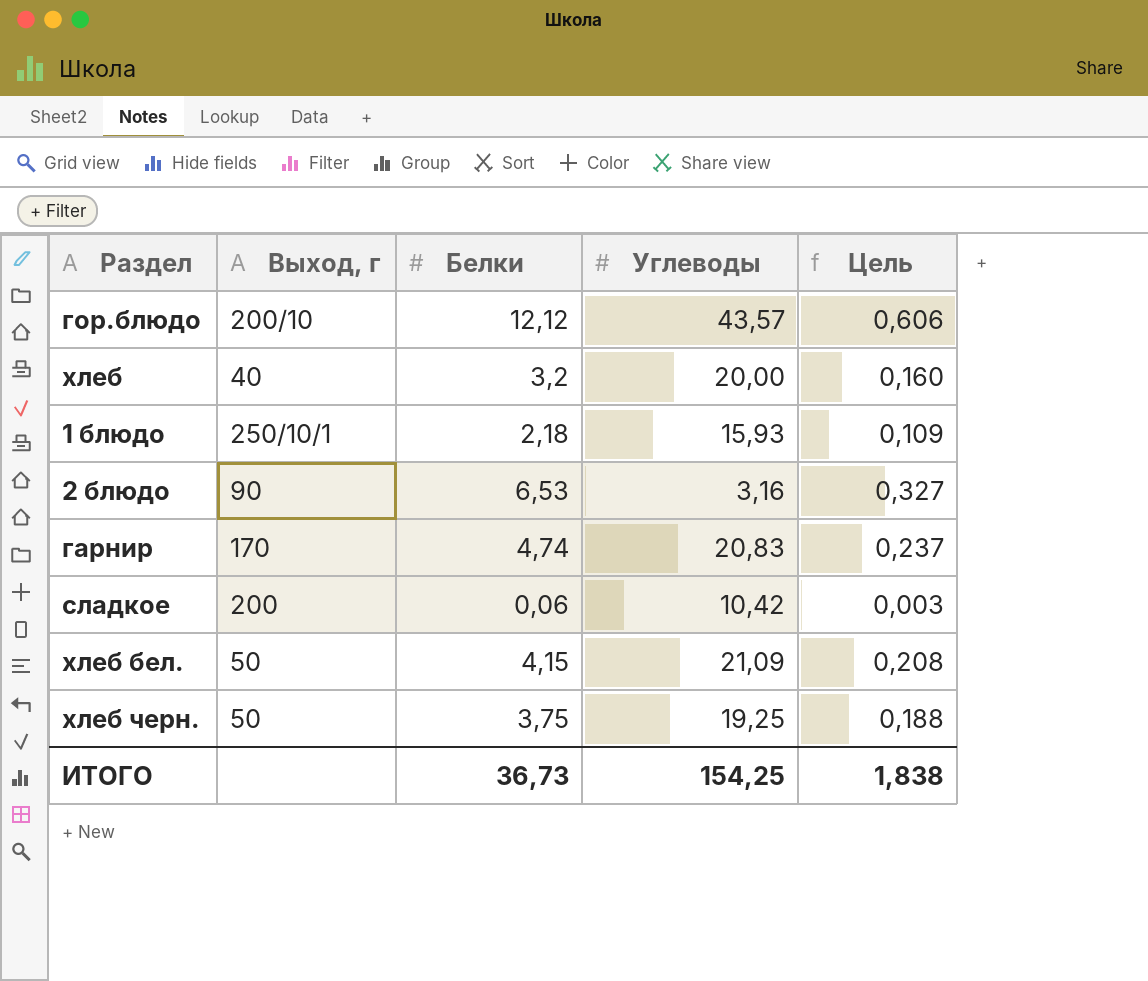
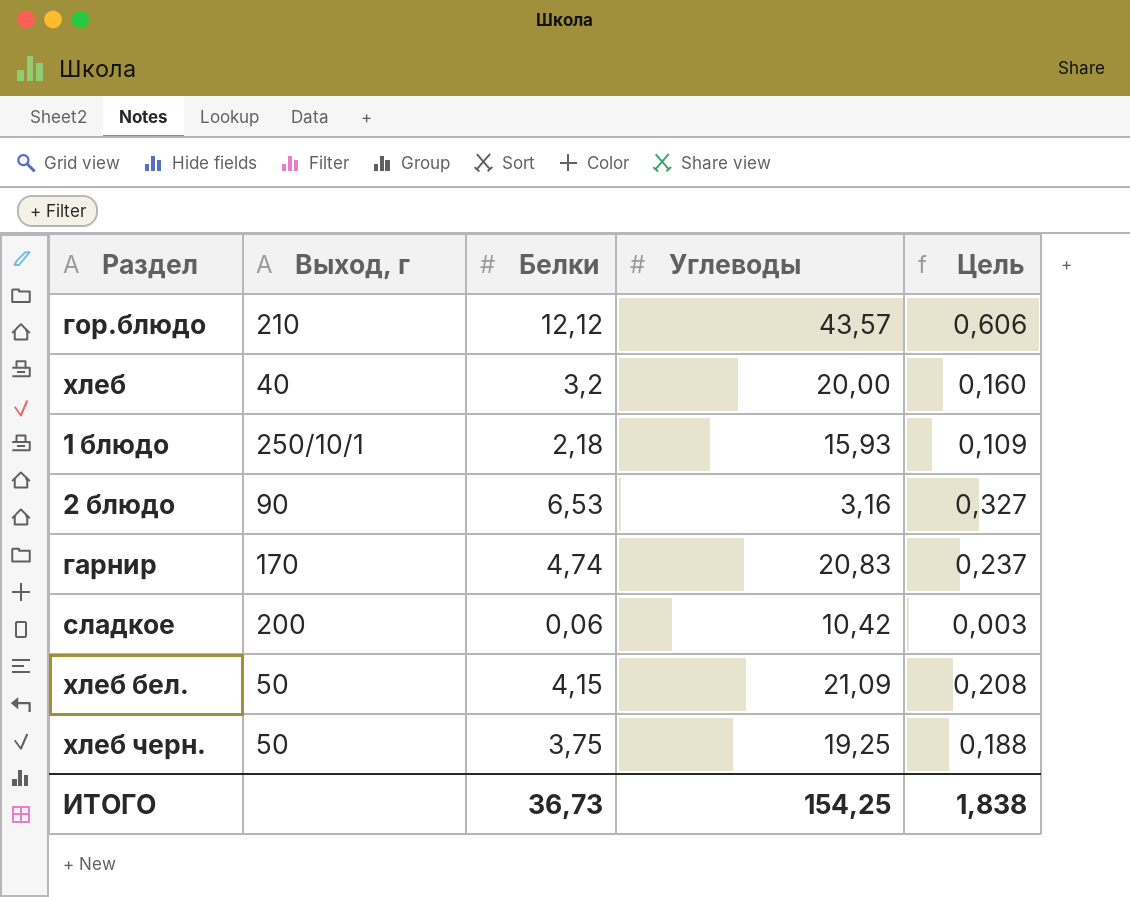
гор.блюдо | Выход, г: 200/10 -> 210

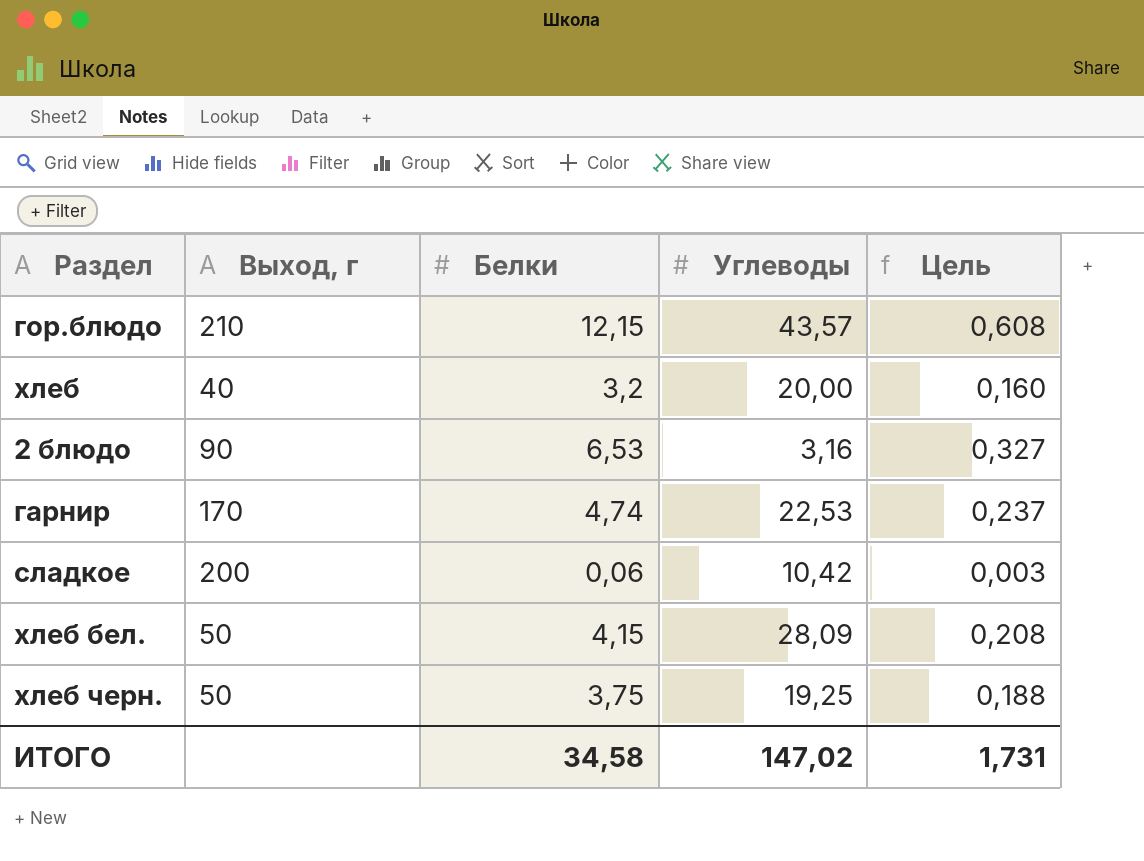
row 1 блюдо: 250/10/1 | 2,18 | 15,93 | 0,109 -> none
гор.блюдо | Белки: 12,12 -> 12,15
гор.блюдо | Цель: 0,606 -> 0,608
гарнир | Углеводы: 20,83 -> 22,53
хлеб бел. | Углеводы: 21,09 -> 28,09
ИТОГО | Белки: 36,73 -> 34,58
ИТОГО | Углеводы: 154,25 -> 147,02
ИТОГО | Цель: 1,838 -> 1,731

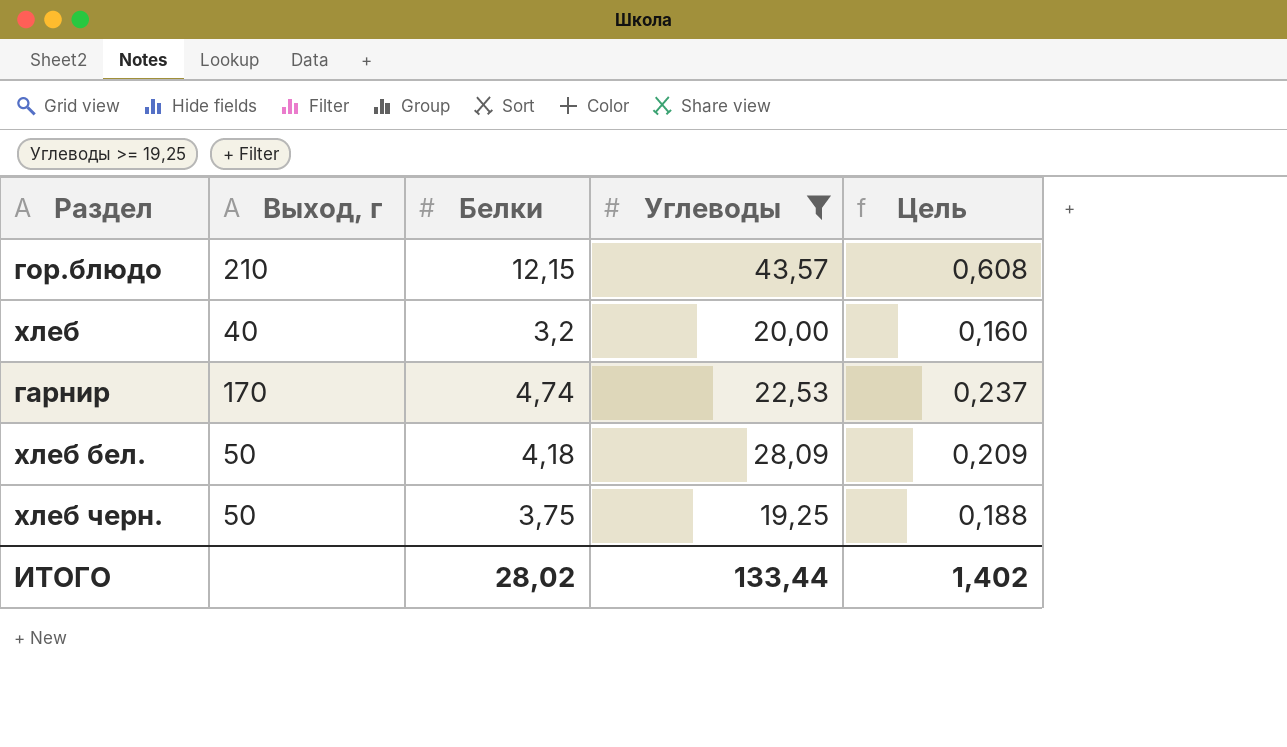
filter: none -> Углеводы >= 19,25
хлеб бел. | Белки: 4,15 -> 4,18
хлеб бел. | Цель: 0,208 -> 0,209
ИТОГО | Белки: 34,58 -> 28,02
ИТОГО | Углеводы: 147,02 -> 133,44
ИТОГО | Цель: 1,731 -> 1,402

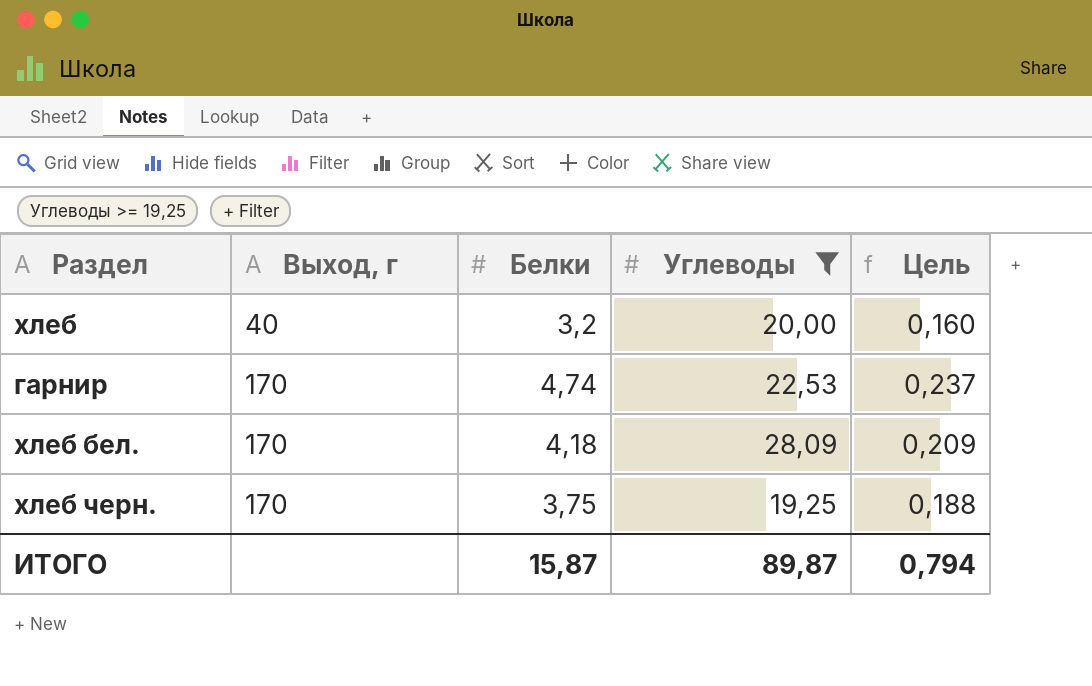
row гор.блюдо: 210 | 12,15 | 43,57 | 0,608 -> none
хлеб бел. | Выход, г: 50 -> 170
хлеб черн. | Выход, г: 50 -> 170
ИТОГО | Белки: 28,02 -> 15,87
ИТОГО | Углеводы: 133,44 -> 89,87
ИТОГО | Цель: 1,402 -> 0,794

